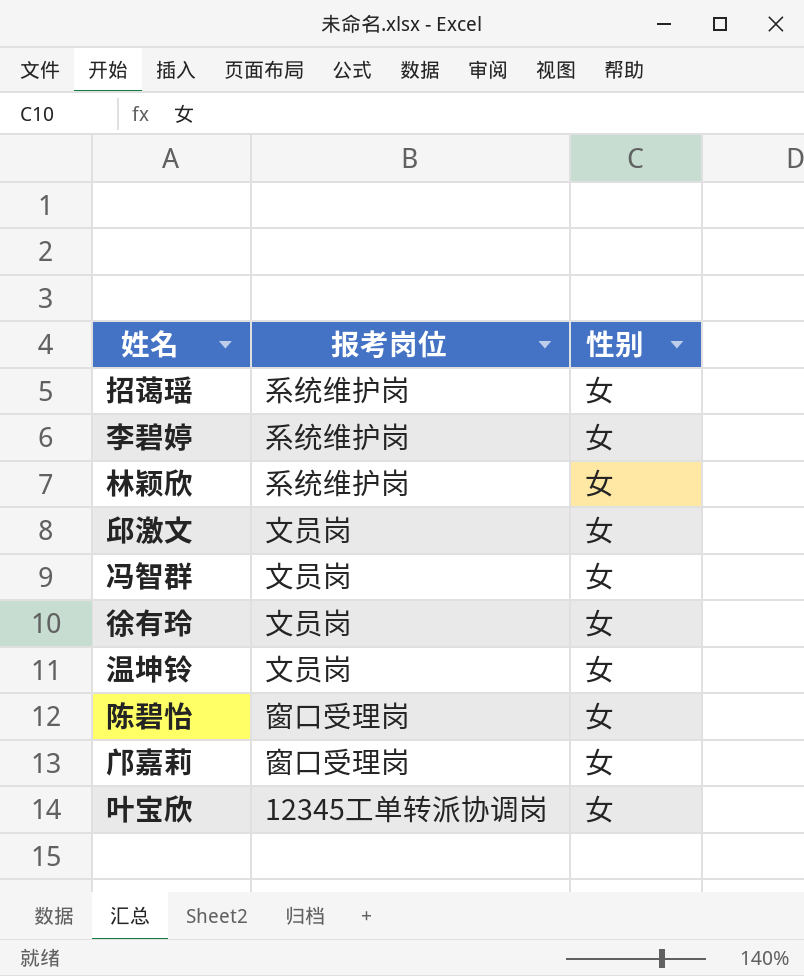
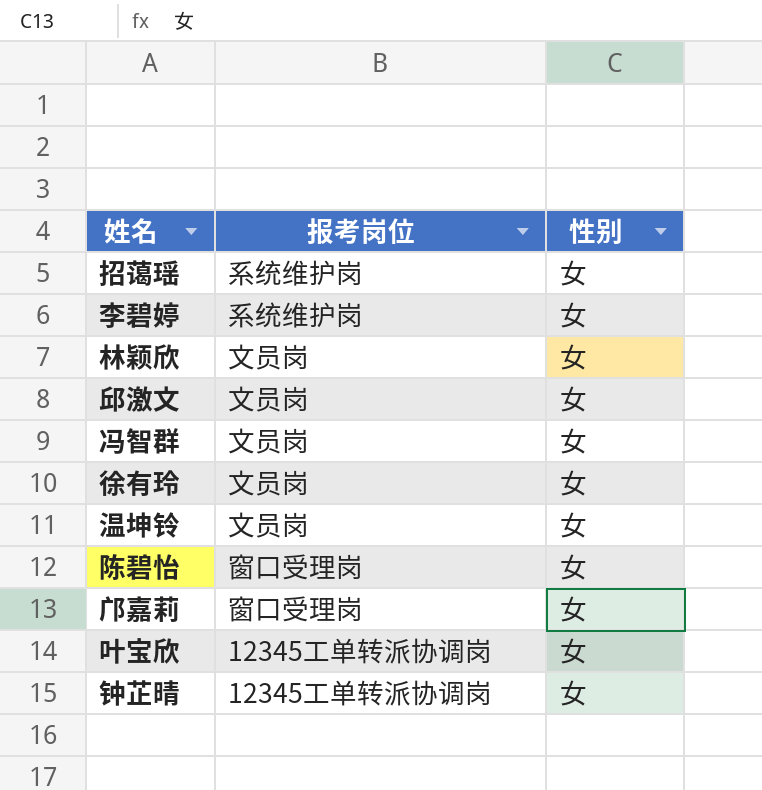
林颖欣 | 报考岗位: 系统维护岗 -> 文员岗
row 钟芷晴: none -> 12345工单转派协调岗 | 女

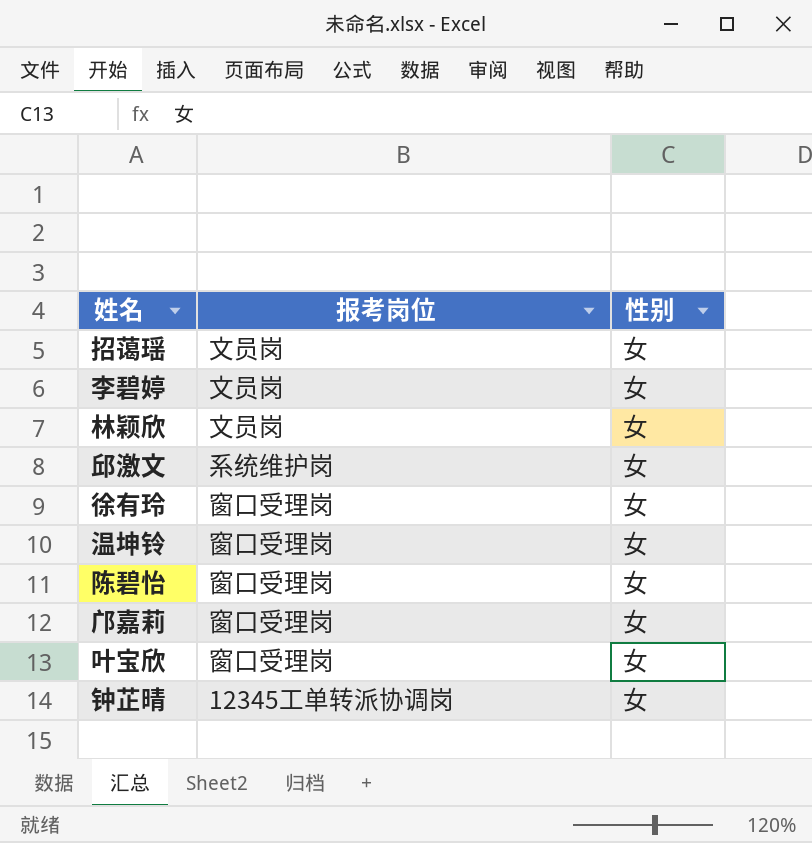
row 冯智群: 文员岗 | 女 -> none
招蔼瑶 | 报考岗位: 系统维护岗 -> 文员岗
李碧婷 | 报考岗位: 系统维护岗 -> 文员岗
邱激文 | 报考岗位: 文员岗 -> 系统维护岗
徐有玲 | 报考岗位: 文员岗 -> 窗口受理岗
温坤铃 | 报考岗位: 文员岗 -> 窗口受理岗
叶宝欣 | 报考岗位: 12345工单转派协调岗 -> 窗口受理岗

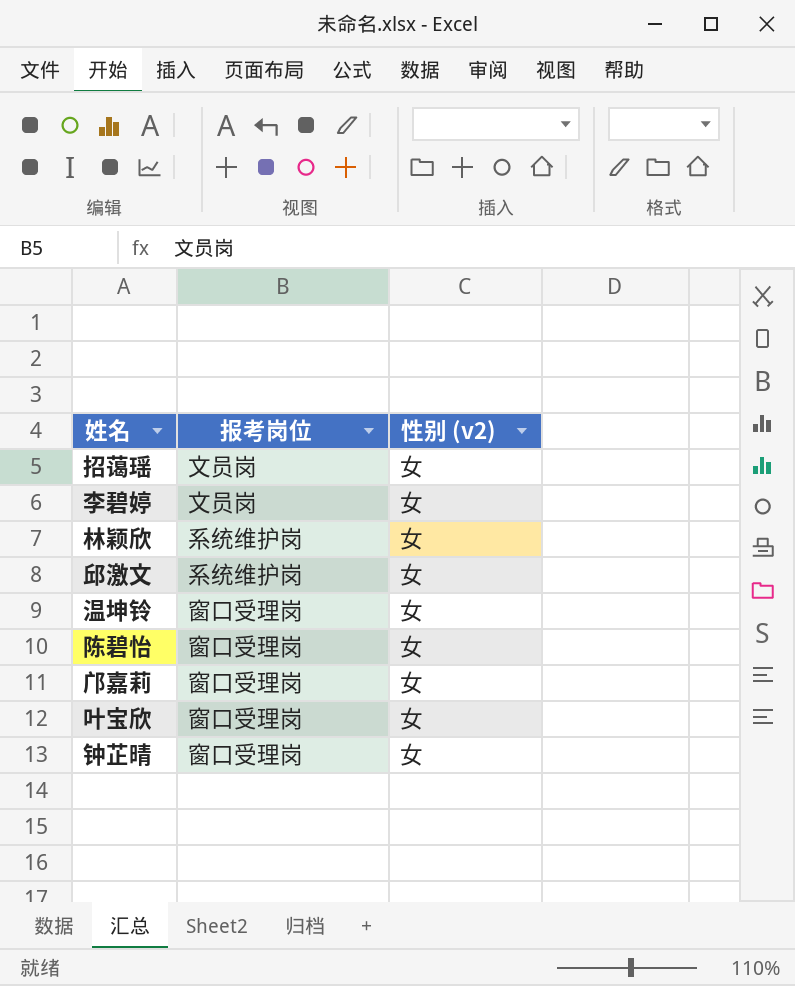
column name: 性别 -> 性别 (v2)
row 徐有玲: 窗口受理岗 | 女 -> none
林颖欣 | 报考岗位: 文员岗 -> 系统维护岗
钟芷晴 | 报考岗位: 12345工单转派协调岗 -> 窗口受理岗

